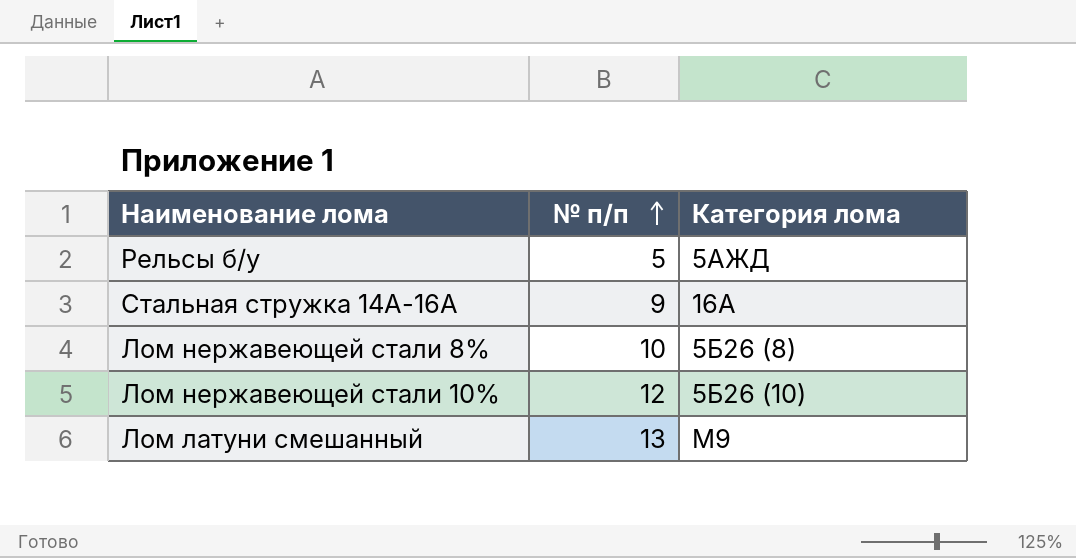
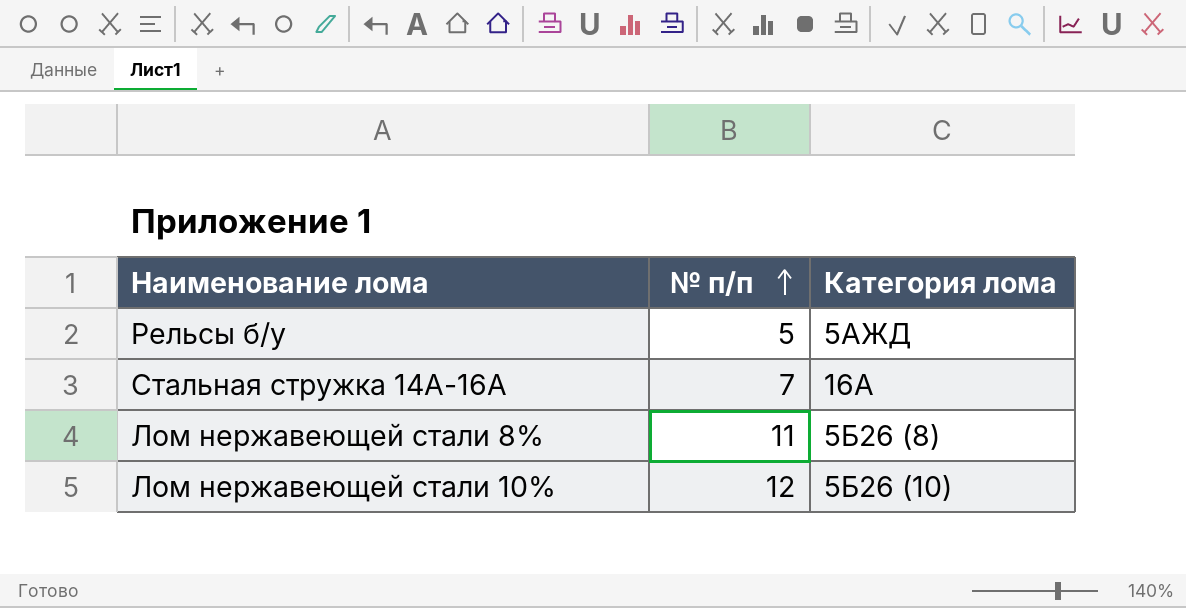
row Лом латуни смешанный: 13 | М9 -> none
Стальная стружка 14А-16А | № п/п: 9 -> 7
Лом нержавеющей стали 8% | № п/п: 10 -> 11

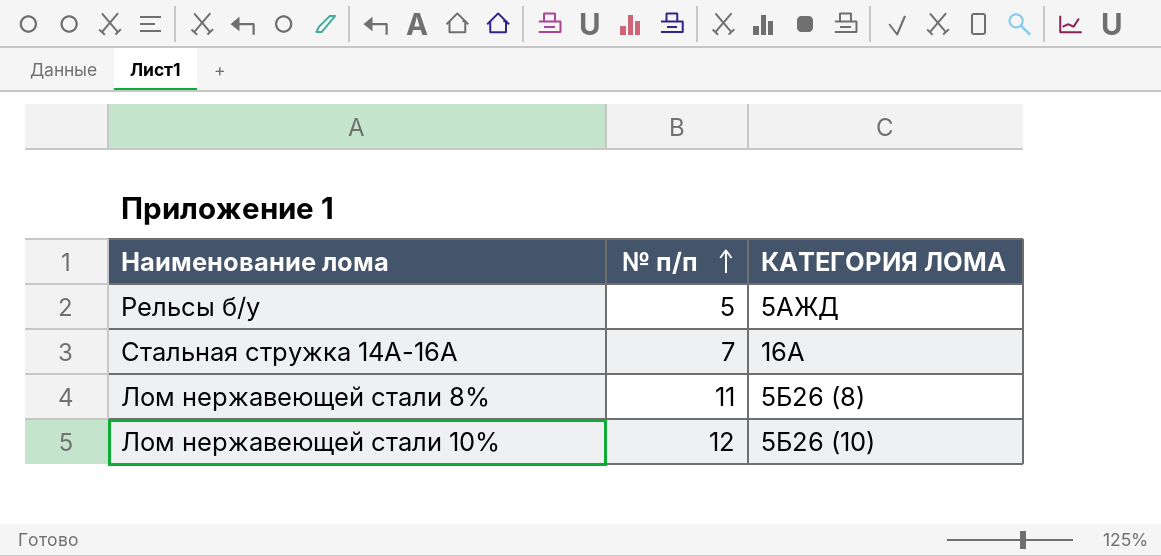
column name: Категория лома -> КАТЕГОРИЯ ЛОМА

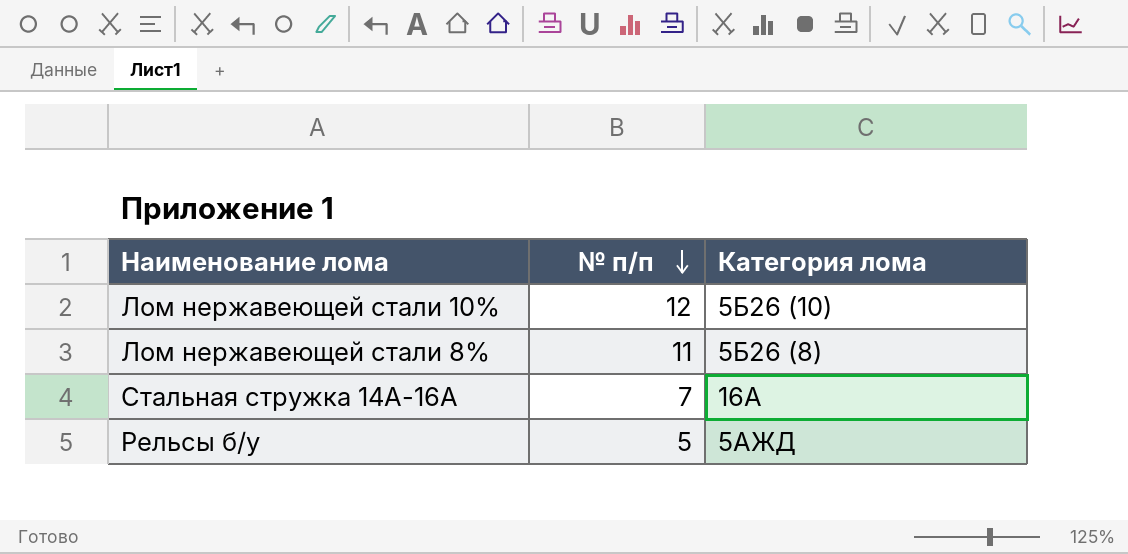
row order: № п/п ascending -> № п/п descending
column name: КАТЕГОРИЯ ЛОМА -> Категория лома

